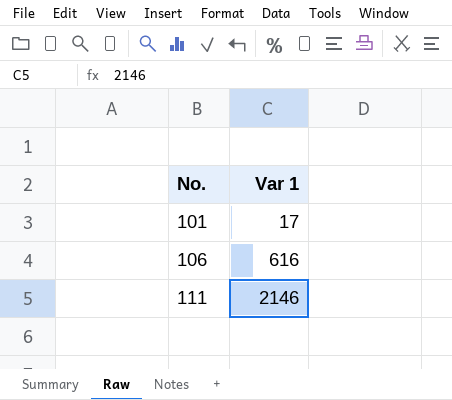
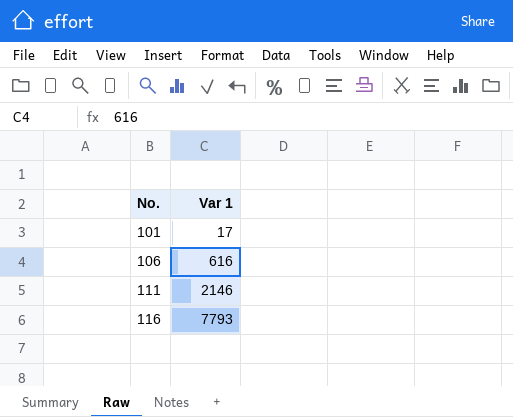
row 116: none -> 7793

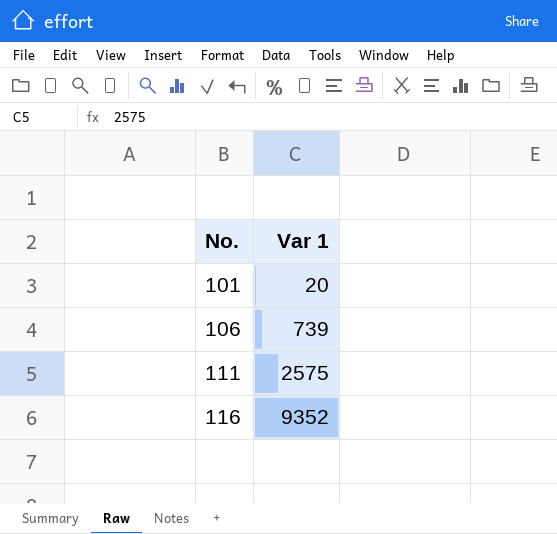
101 | Var 1: 17 -> 20
106 | Var 1: 616 -> 739
111 | Var 1: 2146 -> 2575
116 | Var 1: 7793 -> 9352

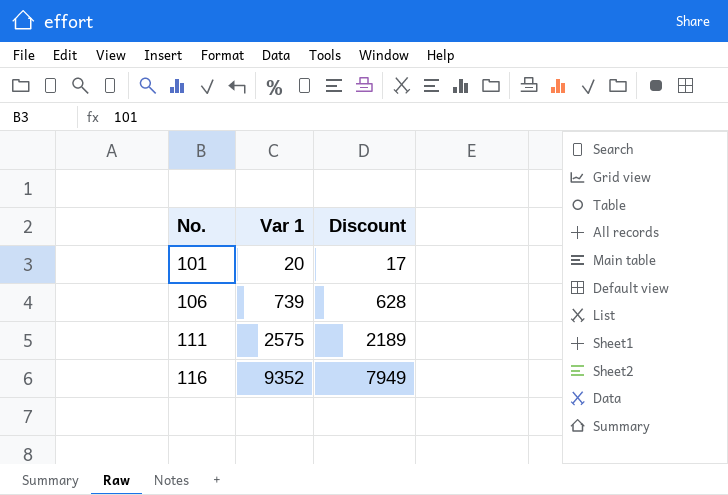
column Discount | formula: none -> [Var 1] * 0.85

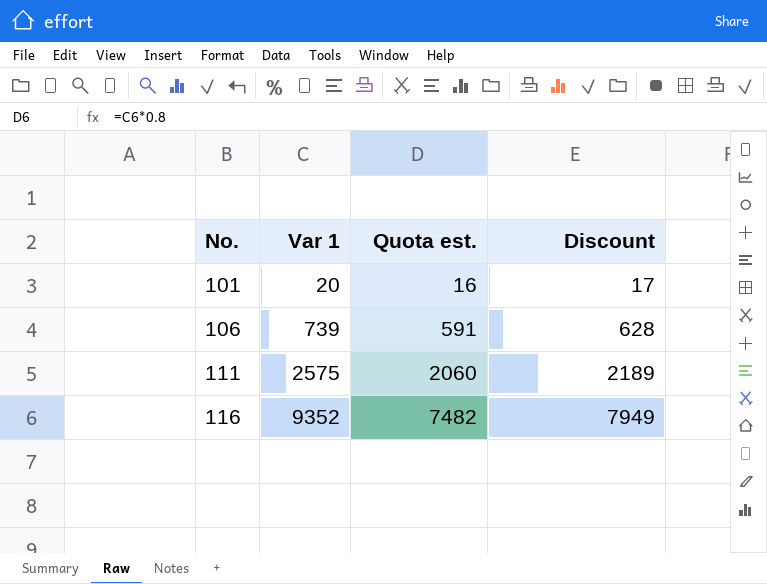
column Quota est. | formula: none -> [Var 1] * 0.8

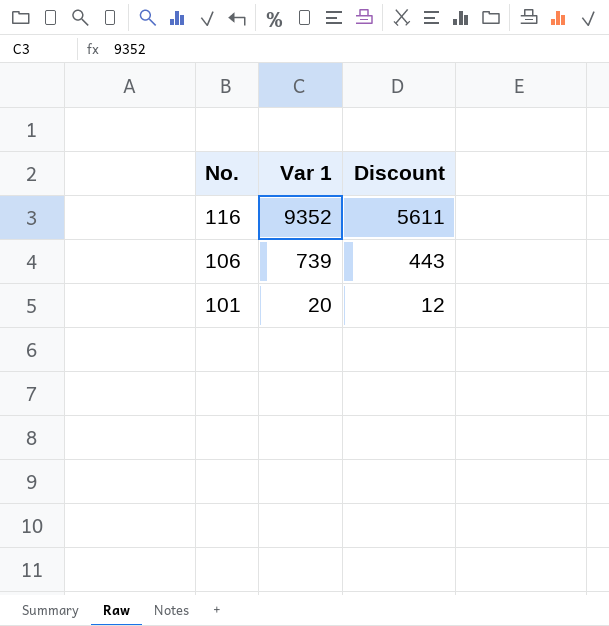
row order: No. ascending -> No. descending
column Quota est. | formula: [Var 1] * 0.8 -> none
column Discount | formula: [Var 1] * 0.85 -> [Var 1] * 0.6
row 111: 2575 | 2060 | 2189 -> none

